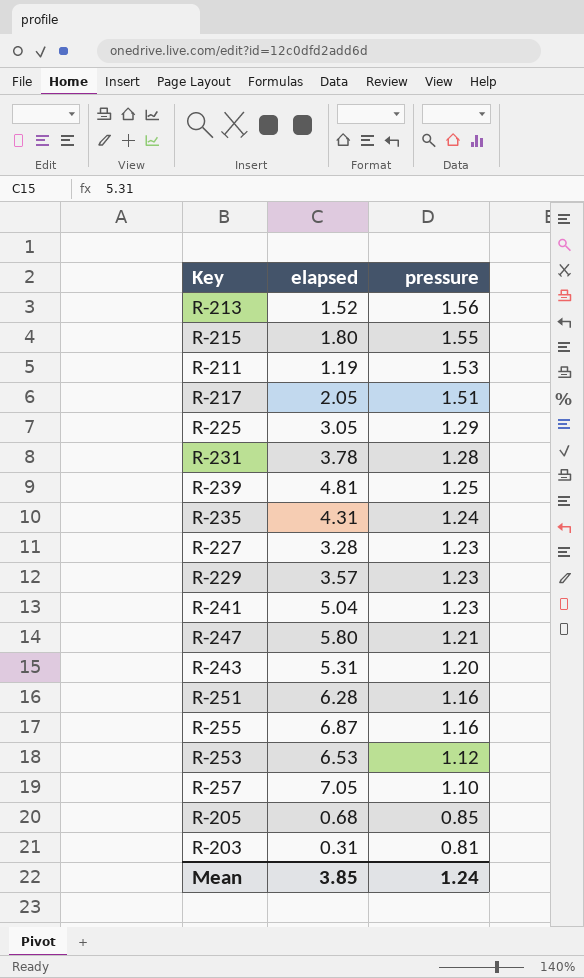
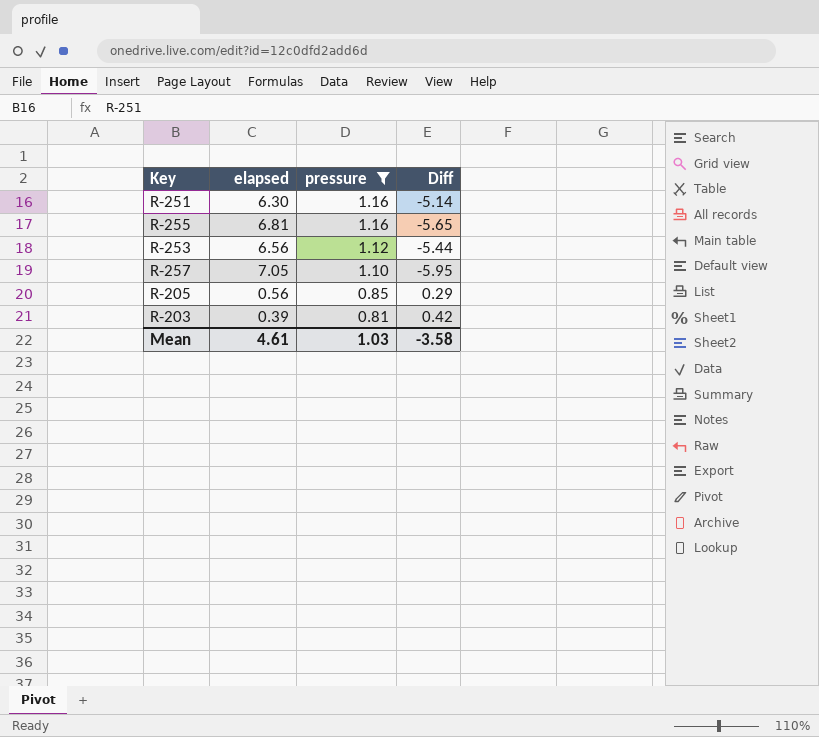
filter: none -> pressure <= 1.16
column Diff | formula: none -> [pressure] - [elapsed]
R-251 | elapsed: 6.28 -> 6.30
R-255 | elapsed: 6.87 -> 6.81
R-253 | elapsed: 6.53 -> 6.56
R-205 | elapsed: 0.68 -> 0.56
R-203 | elapsed: 0.31 -> 0.39
Mean | elapsed: 3.85 -> 4.61
Mean | pressure: 1.24 -> 1.03

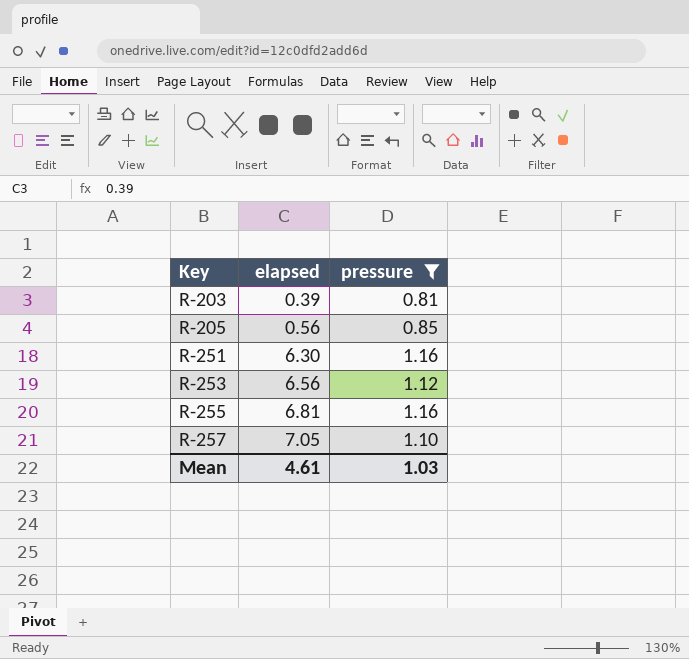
row order: pressure descending -> Key ascending
column Diff | formula: [pressure] - [elapsed] -> none

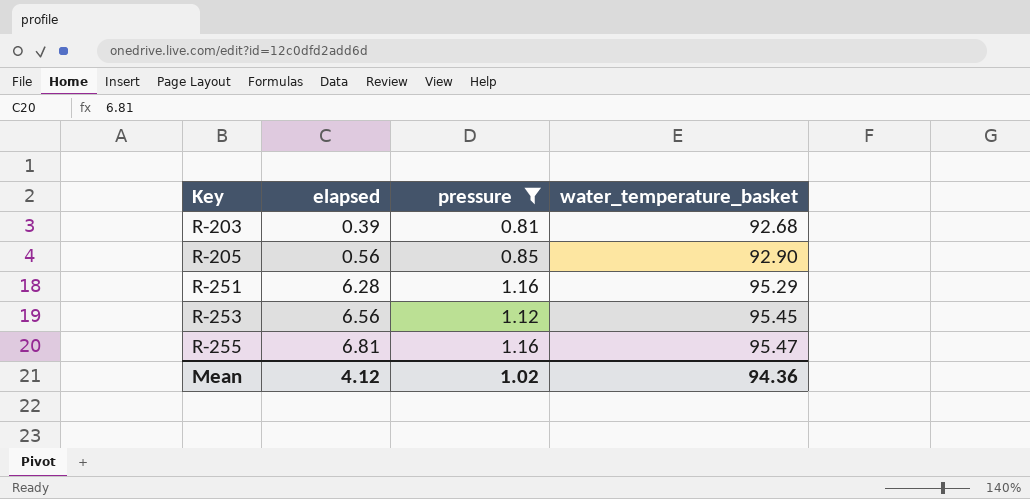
column water_temperature_basket | position: none -> 4
row R-257: 7.05 | 1.10 -> none
R-251 | elapsed: 6.30 -> 6.28
Mean | elapsed: 4.61 -> 4.12
Mean | pressure: 1.03 -> 1.02

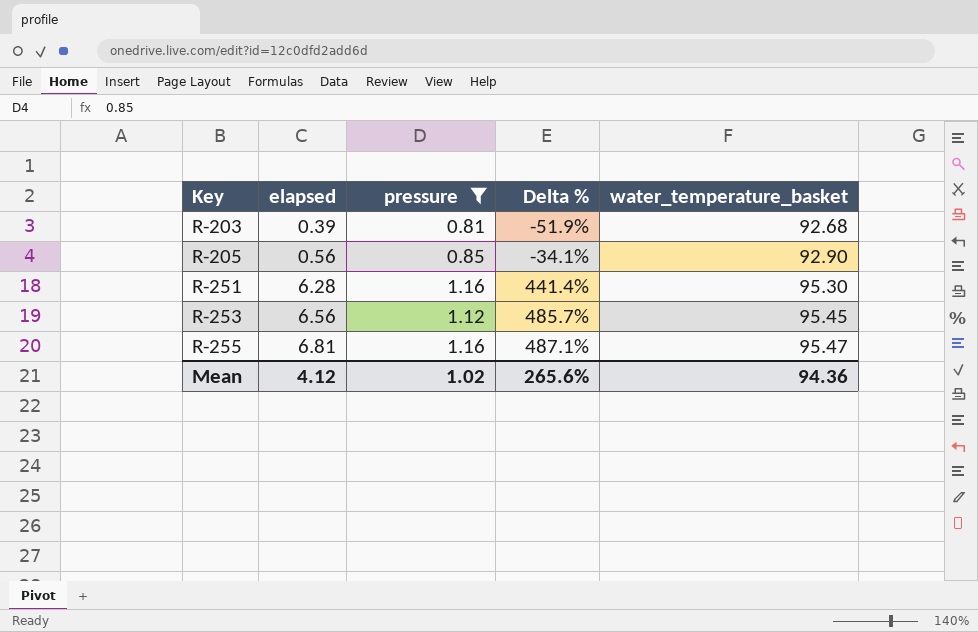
column Delta % | formula: none -> ([elapsed] - [pressure]) / [pressure]
R-251 | water_temperature_basket: 95.29 -> 95.30

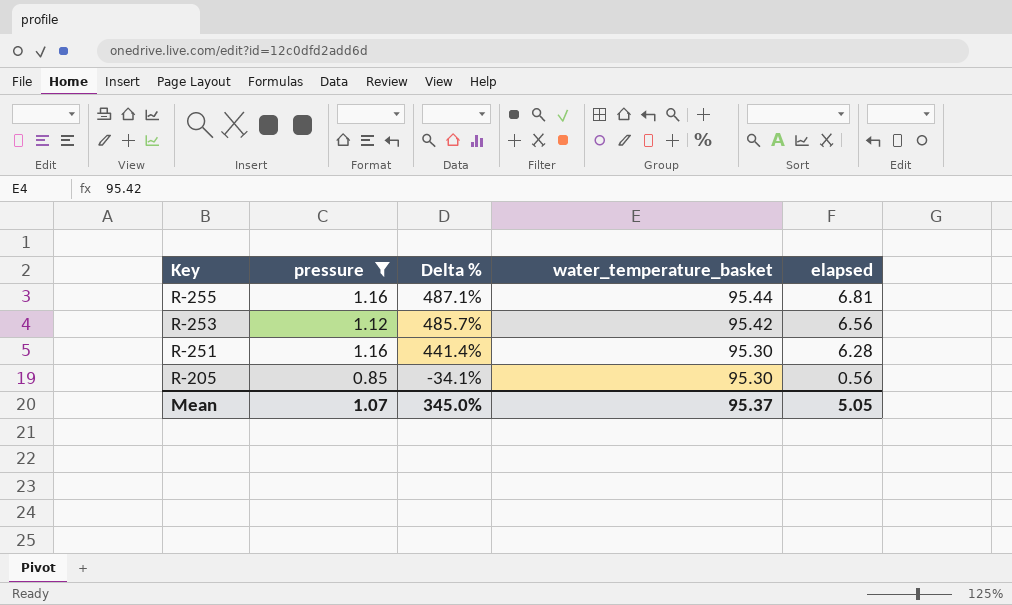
row order: Key ascending -> Key descending
column elapsed | position: 2 -> 5
row R-203: 0.39 | 0.81 | -51.9% | 92.68 -> none
R-255 | water_temperature_basket: 95.47 -> 95.44
R-253 | water_temperature_basket: 95.45 -> 95.42
R-205 | water_temperature_basket: 92.90 -> 95.30
Mean | pressure: 1.02 -> 1.07
Mean | Delta %: 265.6% -> 345.0%
Mean | water_temperature_basket: 94.36 -> 95.37
Mean | elapsed: 4.12 -> 5.05

